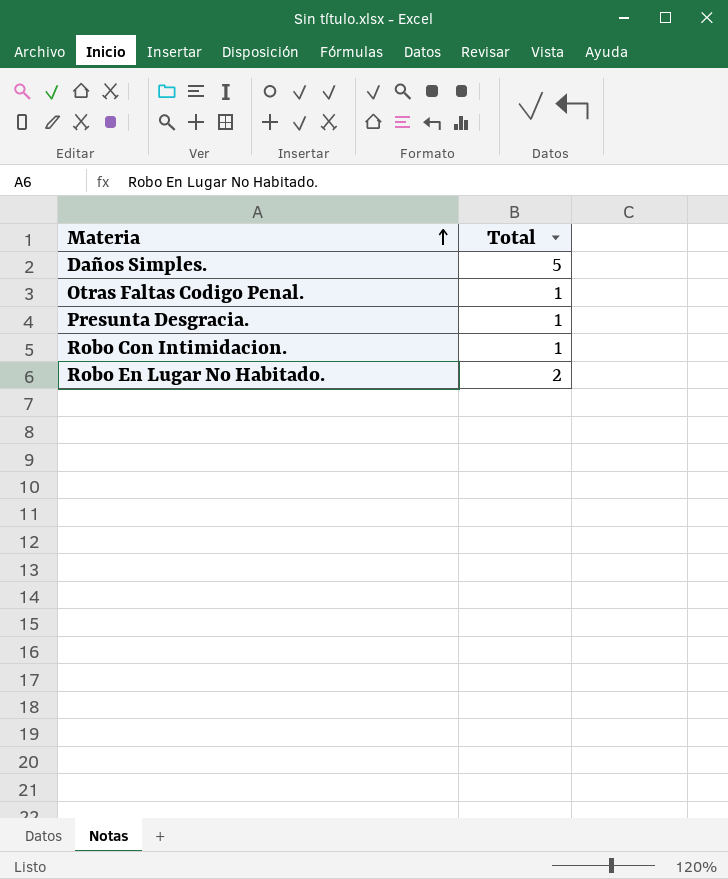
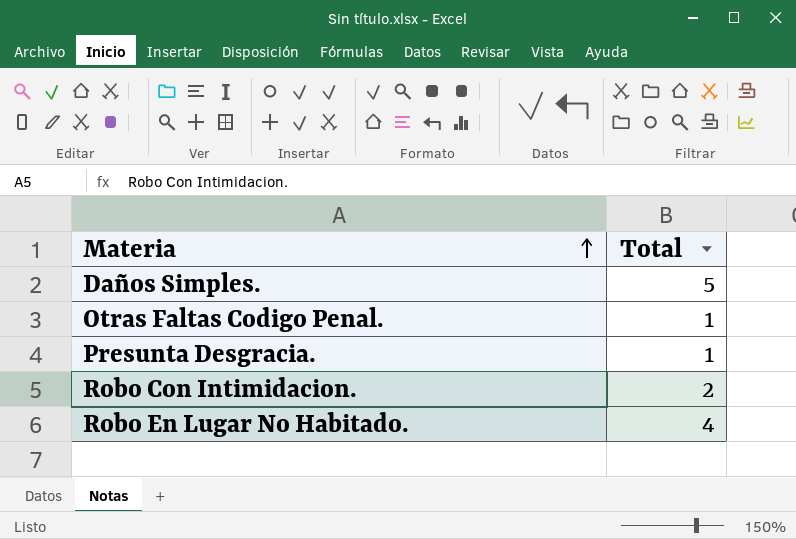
Robo Con Intimidacion. | Total: 1 -> 2
Robo En Lugar No Habitado. | Total: 2 -> 4

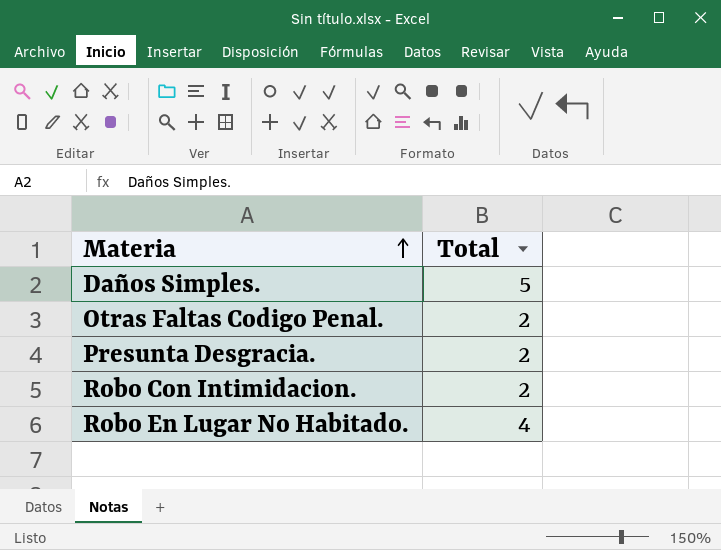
Otras Faltas Codigo Penal. | Total: 1 -> 2
Presunta Desgracia. | Total: 1 -> 2

